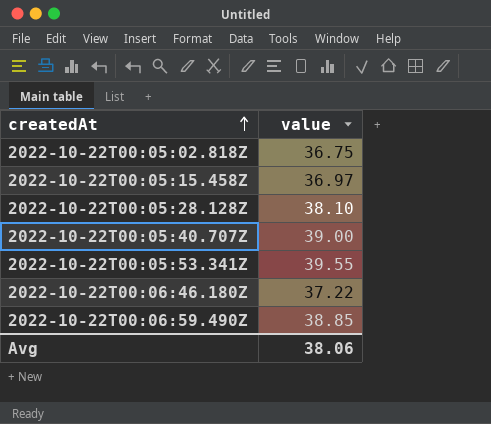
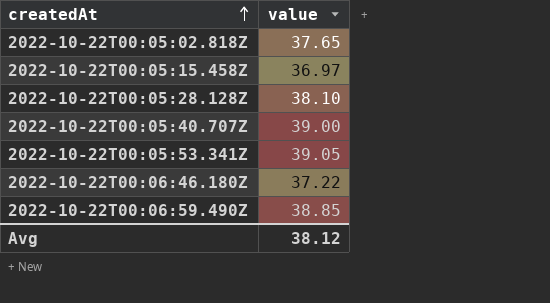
2022-10-22T00:05:02.818Z | value: 36.75 -> 37.65
2022-10-22T00:05:53.341Z | value: 39.55 -> 39.05
Avg | value: 38.06 -> 38.12

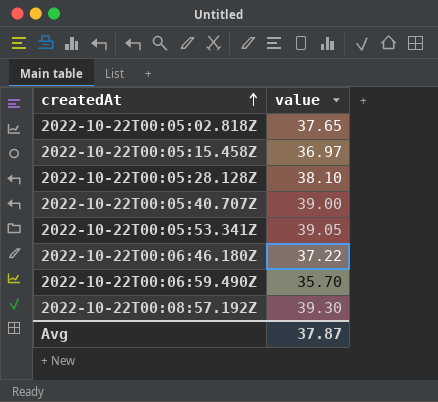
2022-10-22T00:06:59.490Z | value: 38.85 -> 35.70
row 2022-10-22T00:08:57.192Z: none -> 39.30
Avg | value: 38.12 -> 37.87

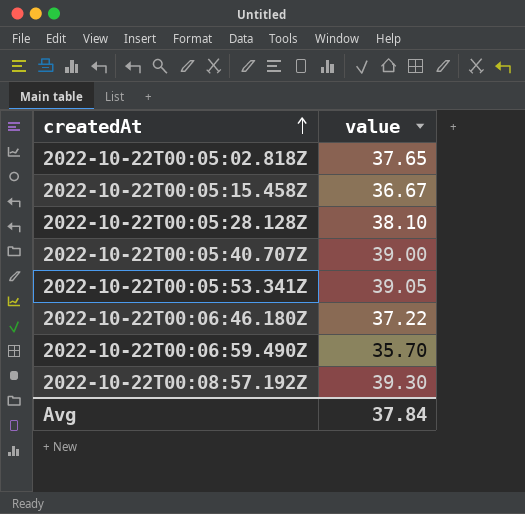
2022-10-22T00:05:15.458Z | value: 36.97 -> 36.67
Avg | value: 37.87 -> 37.84

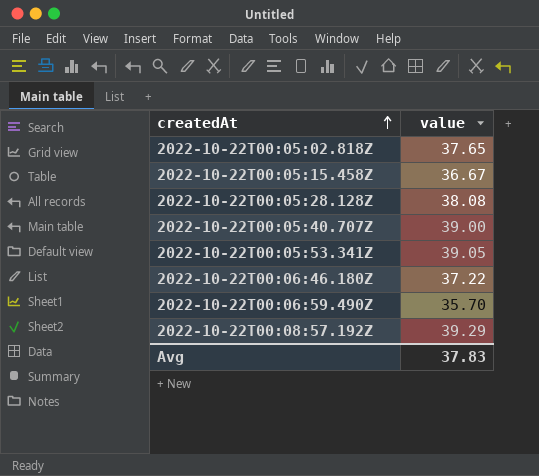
2022-10-22T00:05:28.128Z | value: 38.10 -> 38.08
2022-10-22T00:08:57.192Z | value: 39.30 -> 39.29
Avg | value: 37.84 -> 37.83

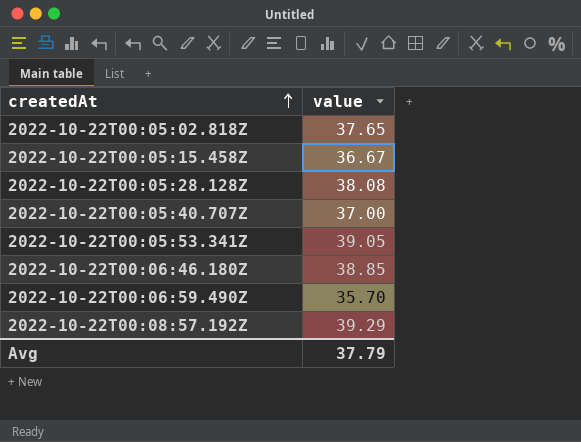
2022-10-22T00:05:40.707Z | value: 39.00 -> 37.00
2022-10-22T00:06:46.180Z | value: 37.22 -> 38.85
Avg | value: 37.83 -> 37.79

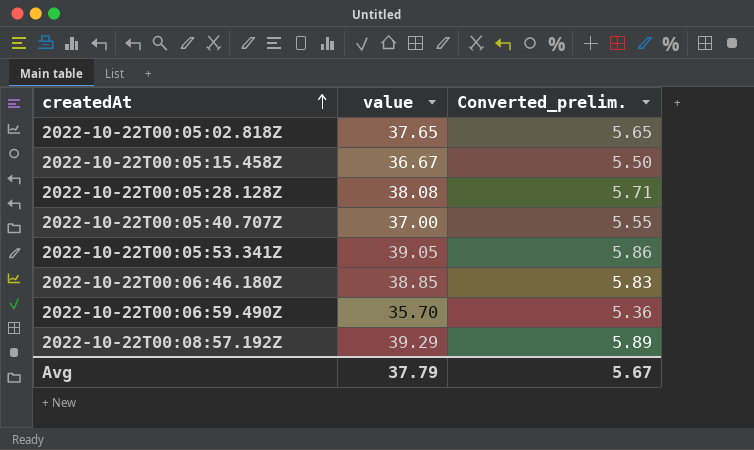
column Converted_prelim. | formula: none -> [value] * 0.15

